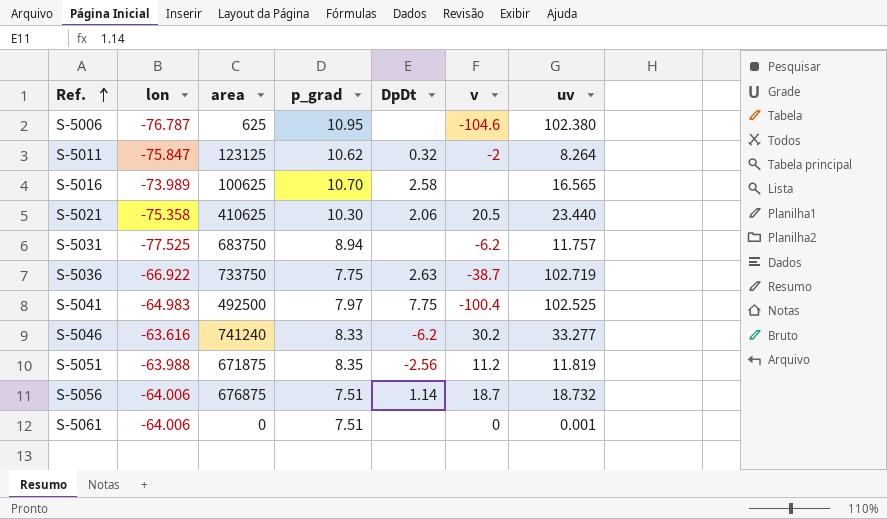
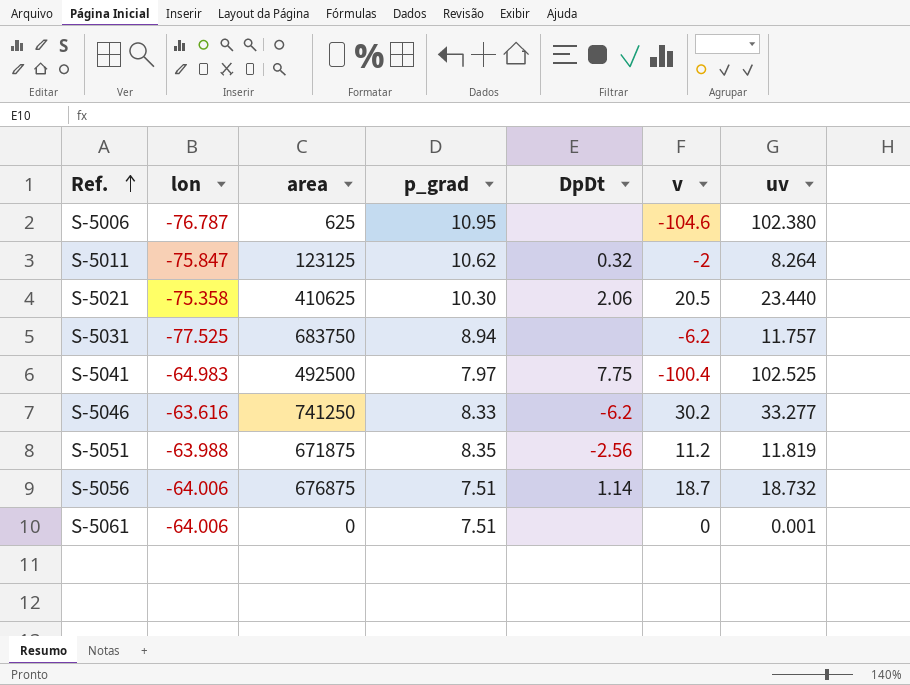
row S-5016: -73.989 | 100625 | 10.70 | 2.58 | none | 16.565 -> none
row S-5036: -66.922 | 733750 | 7.75 | 2.63 | -38.7 | 102.719 -> none
S-5046 | area: 741240 -> 741250

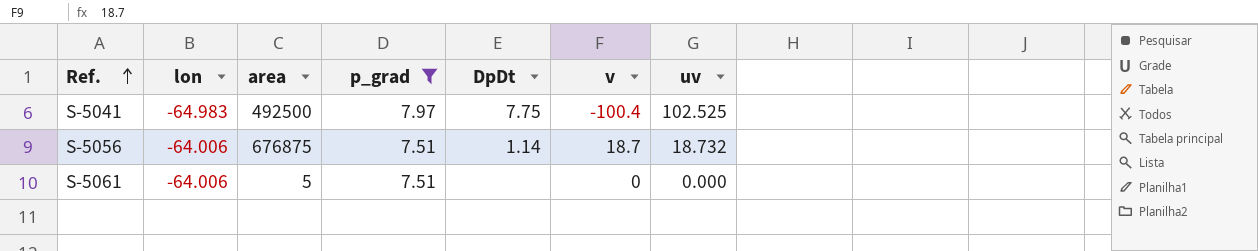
filter: none -> p_grad <= 7.97
S-5061 | area: 0 -> 5
S-5061 | uv: 0.001 -> 0.000

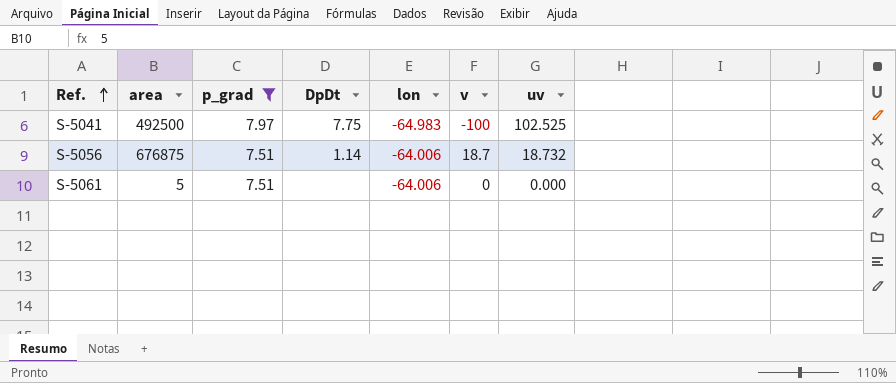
column lon | position: 2 -> 5
S-5041 | v: -100.4 -> -100

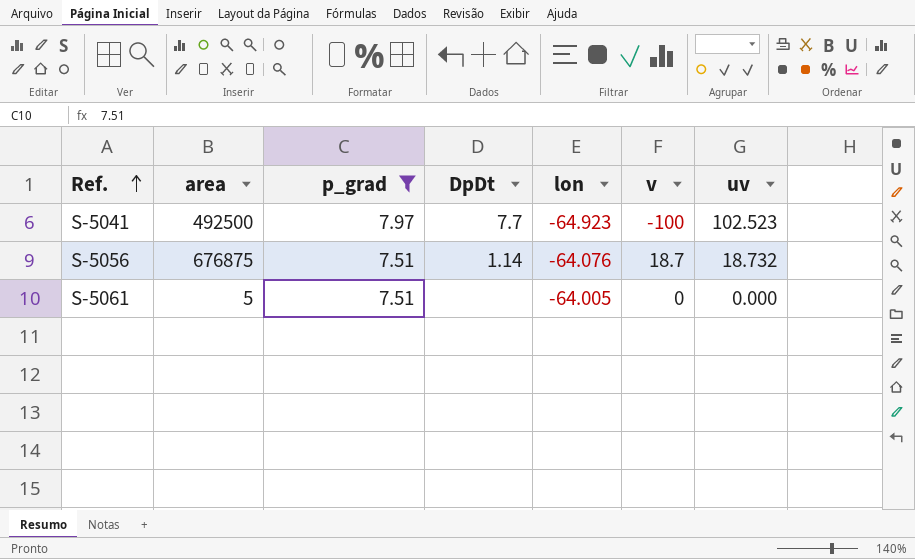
S-5041 | DpDt: 7.75 -> 7.7
S-5041 | lon: -64.983 -> -64.923
S-5041 | uv: 102.525 -> 102.523
S-5056 | lon: -64.006 -> -64.076
S-5061 | lon: -64.006 -> -64.005

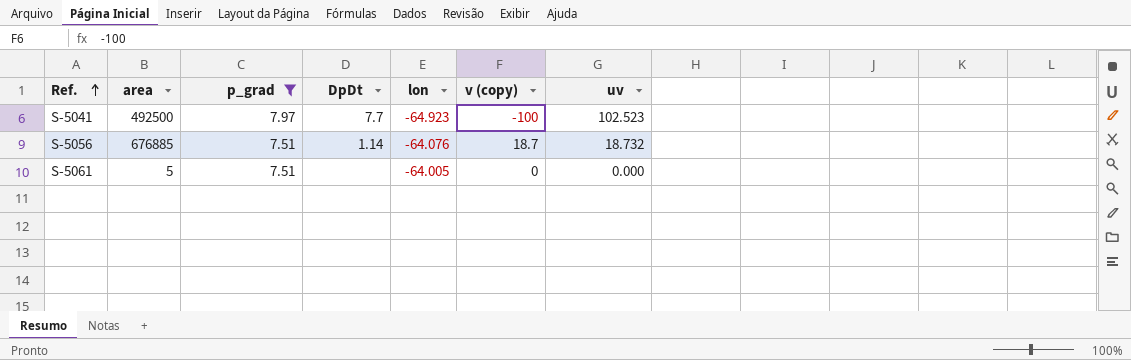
column name: v -> v (copy)
S-5056 | area: 676875 -> 676885

